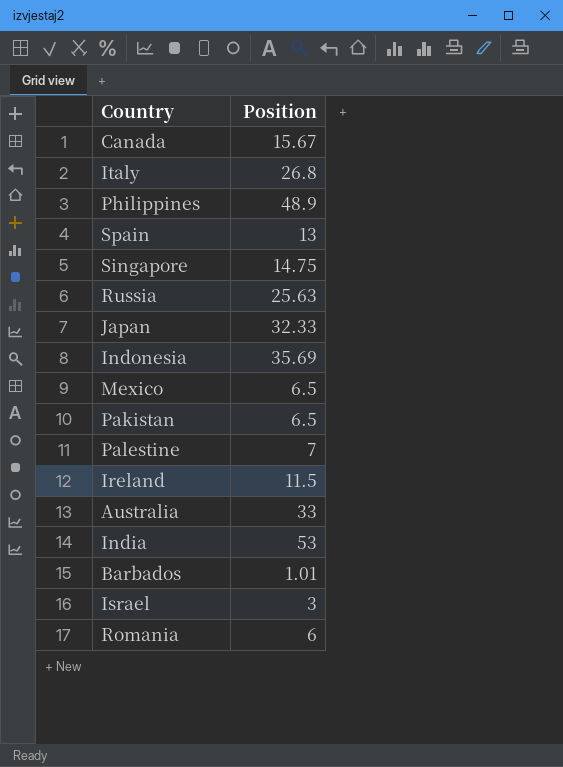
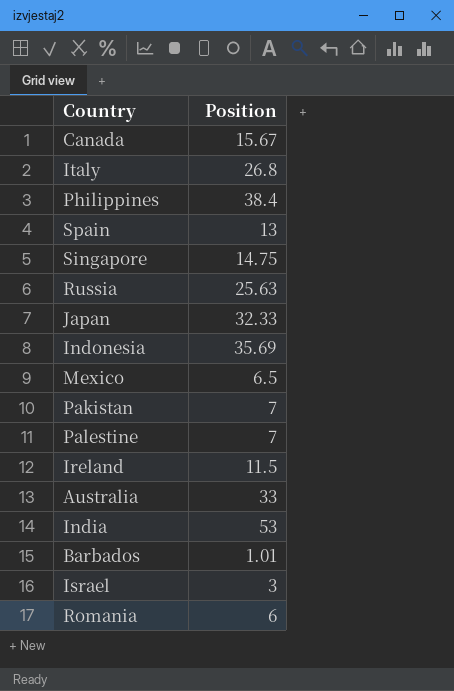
Philippines | Position: 48.9 -> 38.4
Pakistan | Position: 6.5 -> 7

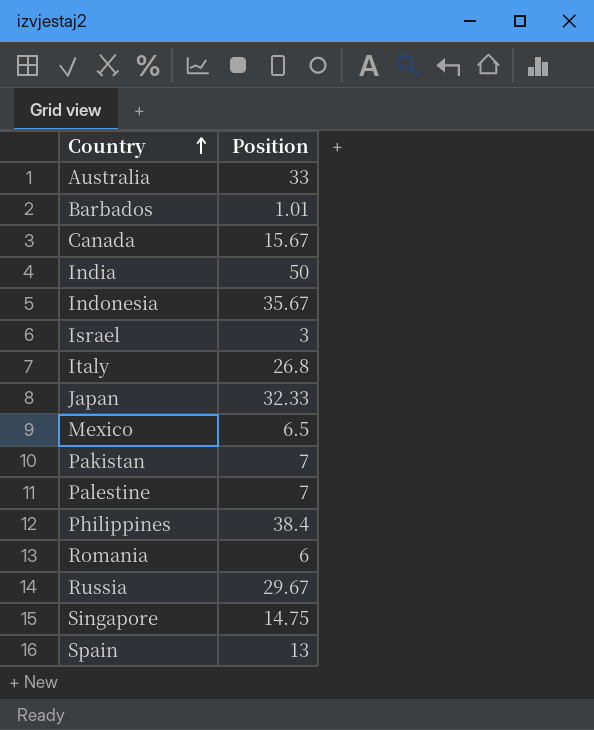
row order: none -> Country ascending
row Ireland: 11.5 -> none
India | Position: 53 -> 50
Indonesia | Position: 35.69 -> 35.67
Russia | Position: 25.63 -> 29.67

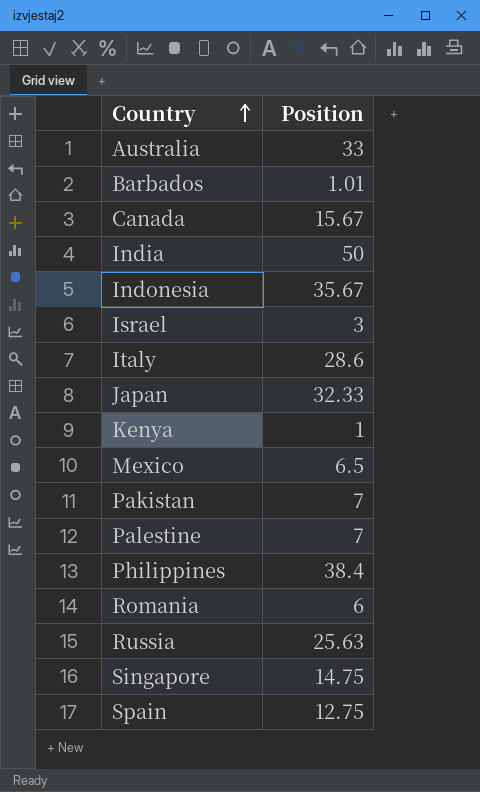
Italy | Position: 26.8 -> 28.6
row Kenya: none -> 1
Russia | Position: 29.67 -> 25.63
Spain | Position: 13 -> 12.75

